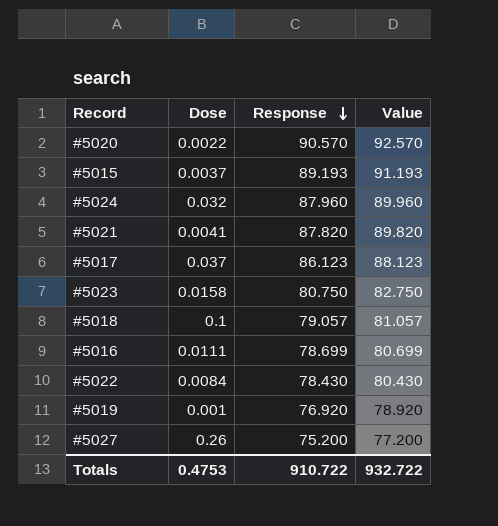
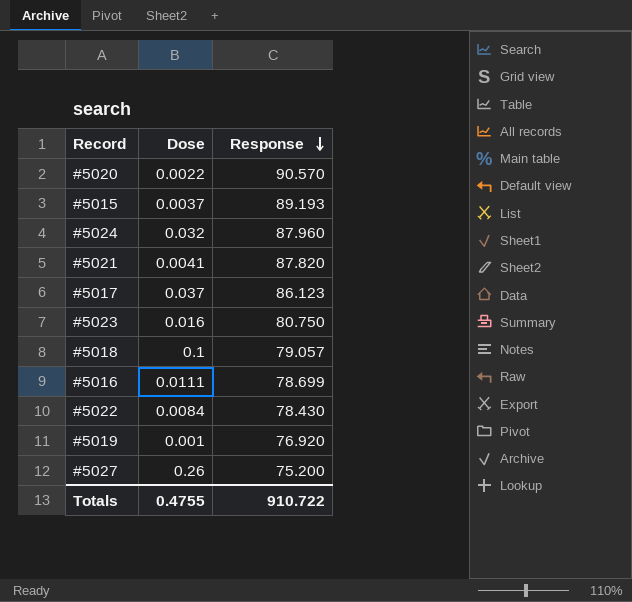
column Value | formula: [Response] + 2 -> none
#5023 | Dose: 0.0158 -> 0.016
Totals | Dose: 0.4753 -> 0.4755

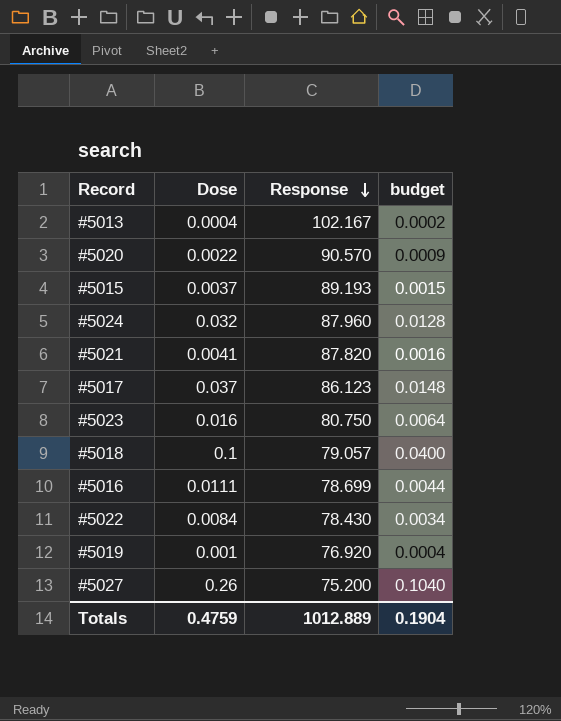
column budget | formula: none -> [Dose] * 0.4
row #5013: none -> 0.0004 | 102.167 | 0.0002
Totals | Dose: 0.4755 -> 0.4759
Totals | Response: 910.722 -> 1012.889

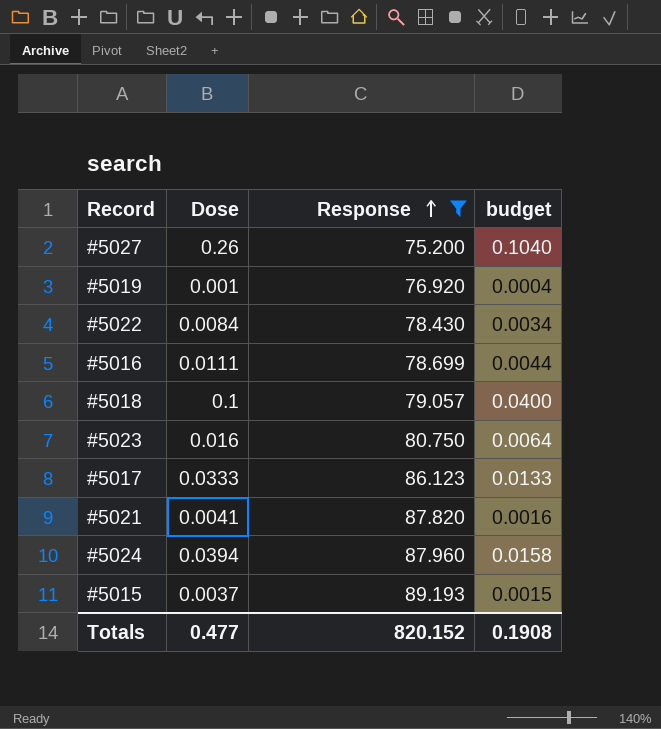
filter: none -> Response <= 89.193
row order: Response descending -> Response ascending
#5017 | Dose: 0.037 -> 0.0333
#5017 | budget: 0.0148 -> 0.0133
#5024 | Dose: 0.032 -> 0.0394
#5024 | budget: 0.0128 -> 0.0158
Totals | Dose: 0.4759 -> 0.477
Totals | Response: 1012.889 -> 820.152
Totals | budget: 0.1904 -> 0.1908

